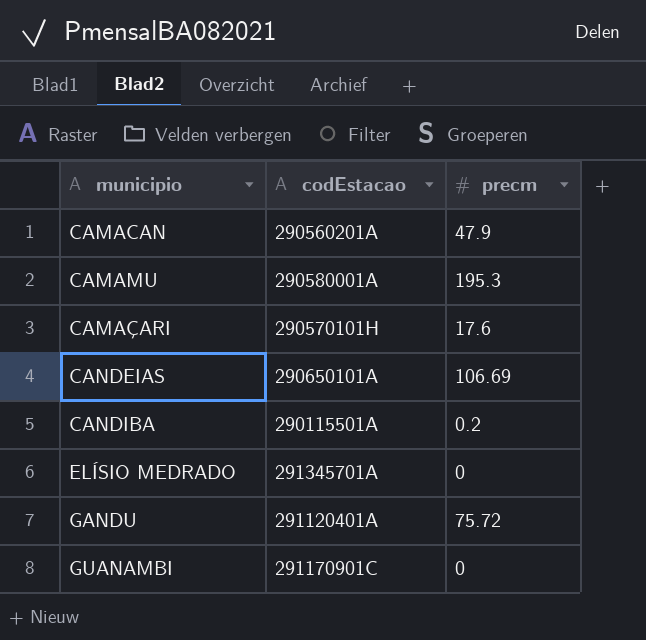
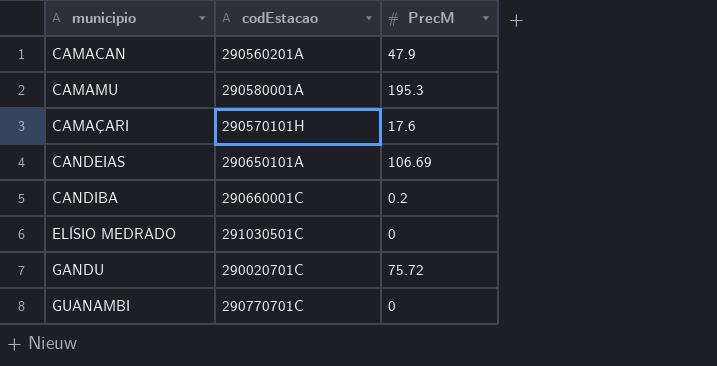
column name: precm -> PrecM
CANDIBA | codEstacao: 290115501A -> 290660001C
ELÍSIO MEDRADO | codEstacao: 291345701A -> 291030501C
GANDU | codEstacao: 291120401A -> 290020701C
GUANAMBI | codEstacao: 291170901C -> 290770701C

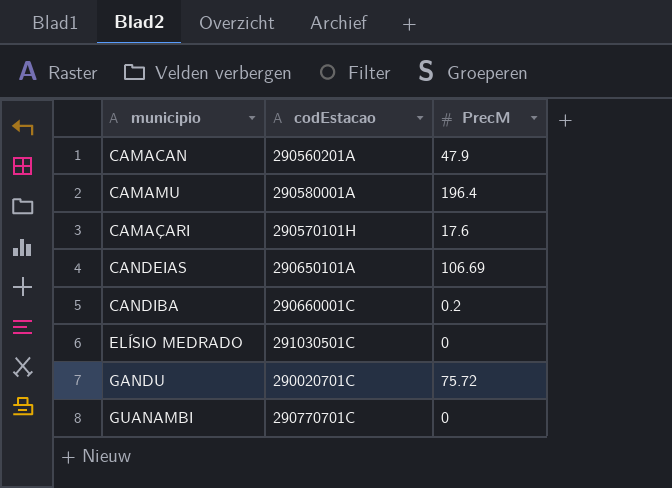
CAMAMU | PrecM: 195.3 -> 196.4

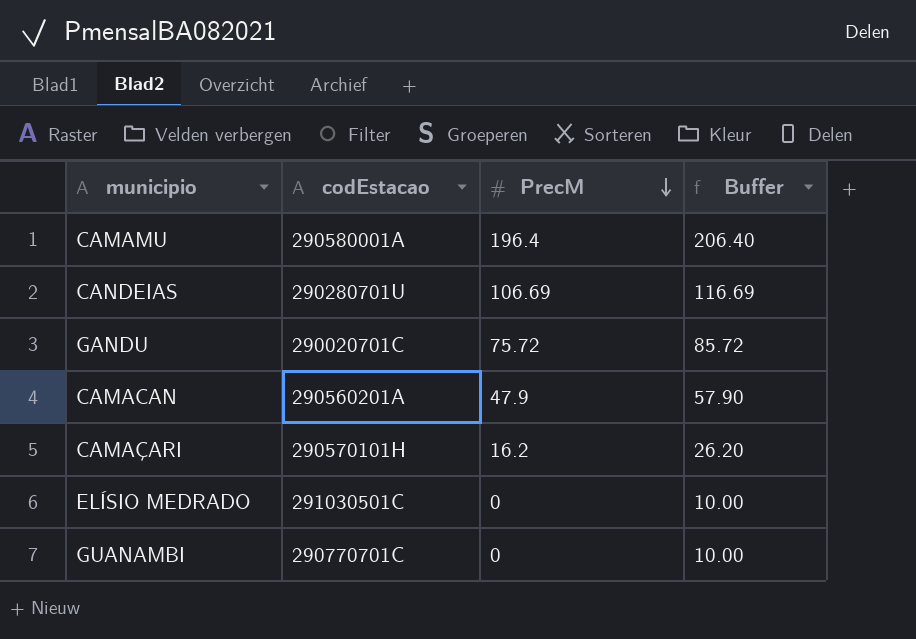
row order: none -> PrecM descending
column Buffer | formula: none -> [PrecM] + 10
row CANDIBA: 290660001C | 0.2 -> none
CANDEIAS | codEstacao: 290650101A -> 290280701U
CAMAÇARI | PrecM: 17.6 -> 16.2

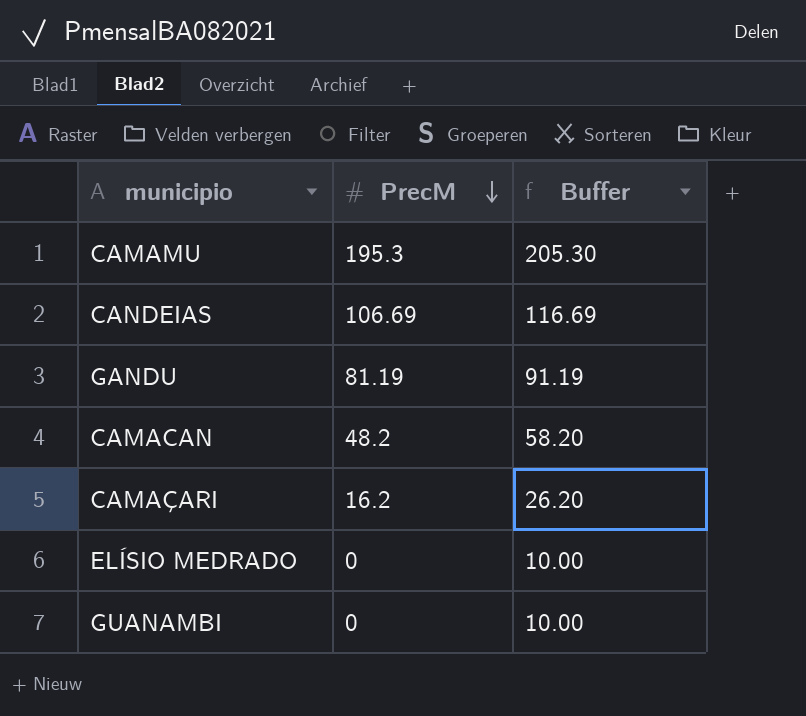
column codEstacao | position: 2 -> none
CAMAMU | PrecM: 196.4 -> 195.3
CAMAMU | Buffer: 206.40 -> 205.30
GANDU | PrecM: 75.72 -> 81.19
GANDU | Buffer: 85.72 -> 91.19
CAMACAN | PrecM: 47.9 -> 48.2
CAMACAN | Buffer: 57.90 -> 58.20

